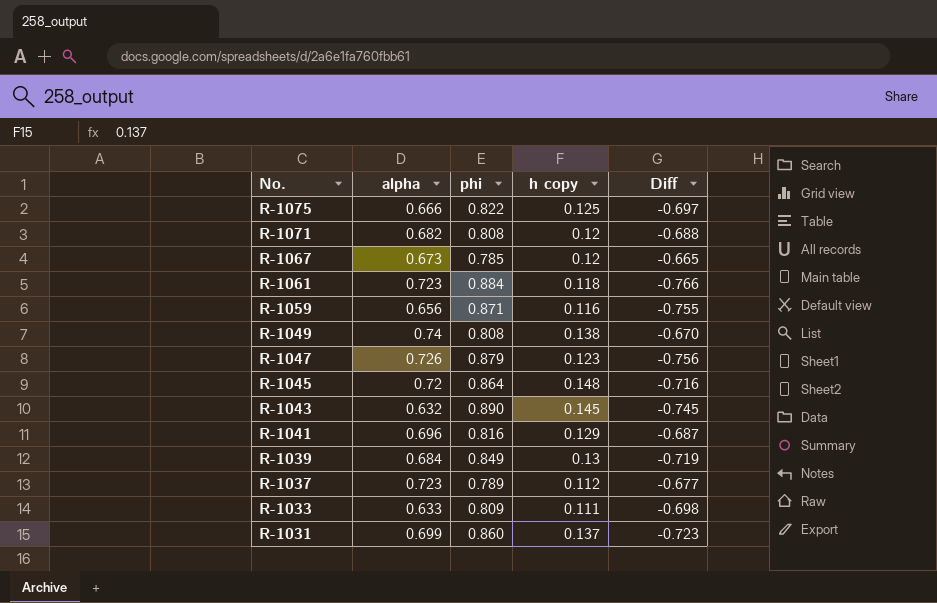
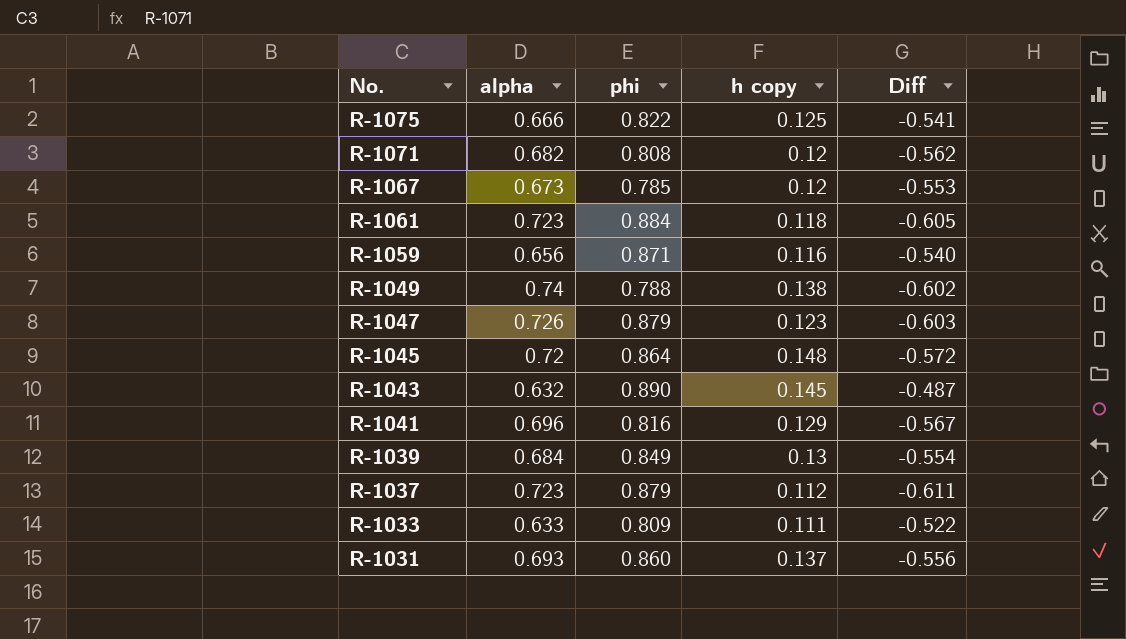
column Diff | formula: [h copy] - [phi] -> [h copy] - [alpha]
R-1049 | phi: 0.808 -> 0.788
R-1037 | phi: 0.789 -> 0.879
R-1031 | alpha: 0.699 -> 0.693

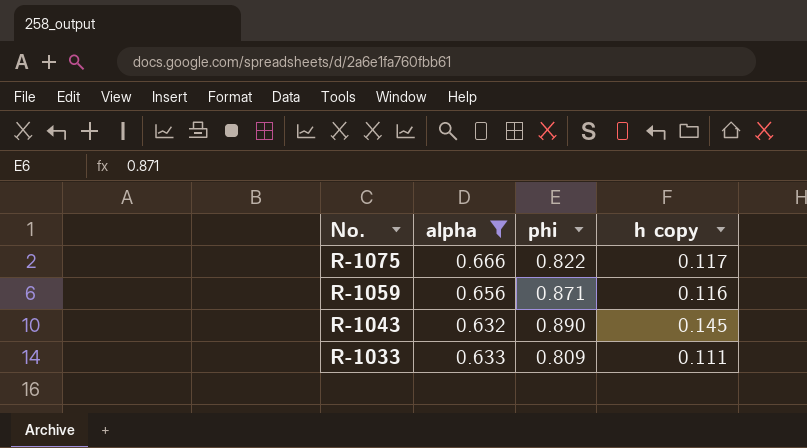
filter: none -> alpha <= 0.666
column Diff | formula: [h copy] - [alpha] -> none
R-1075 | h copy: 0.125 -> 0.117

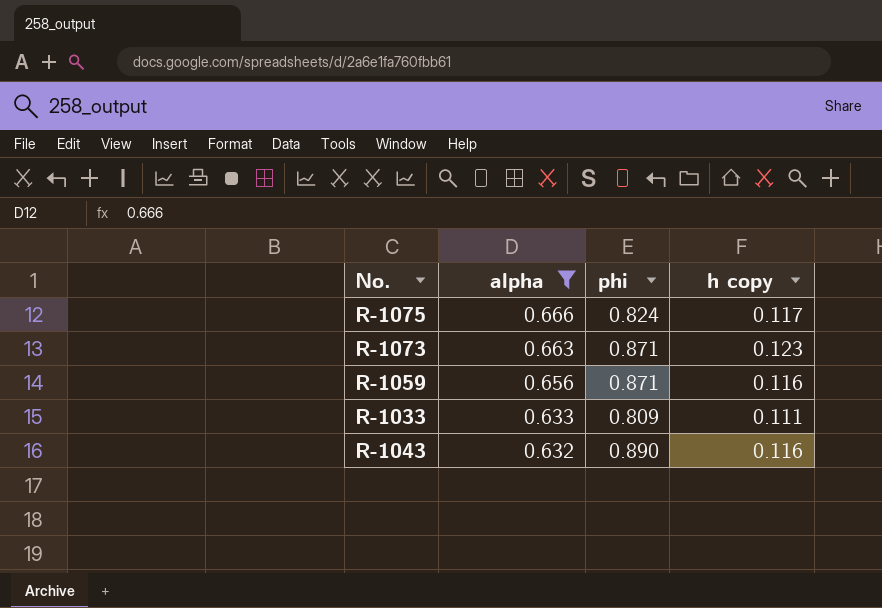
row order: No. descending -> alpha descending
R-1075 | phi: 0.822 -> 0.824
row R-1073: none -> 0.663 | 0.871 | 0.123
R-1043 | h copy: 0.145 -> 0.116

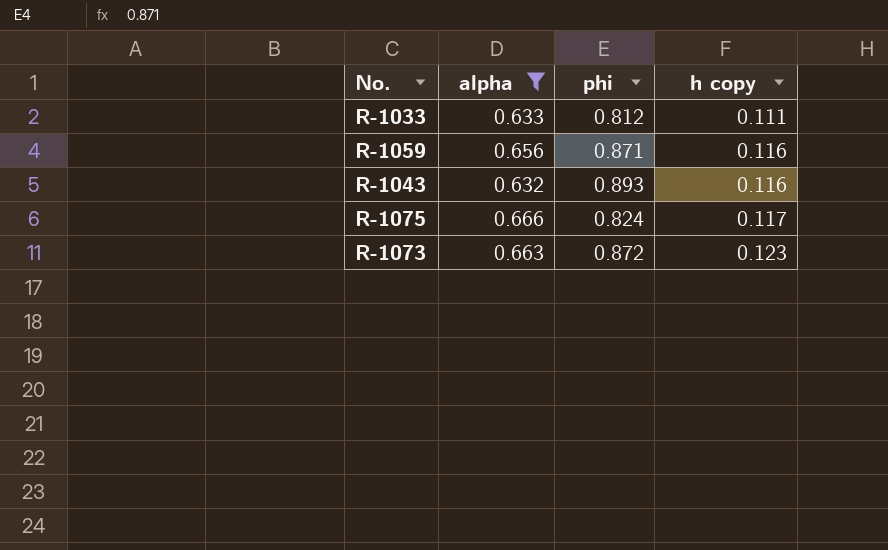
row order: alpha descending -> h copy ascending
R-1033 | phi: 0.809 -> 0.812
R-1043 | phi: 0.890 -> 0.893
R-1073 | phi: 0.871 -> 0.872

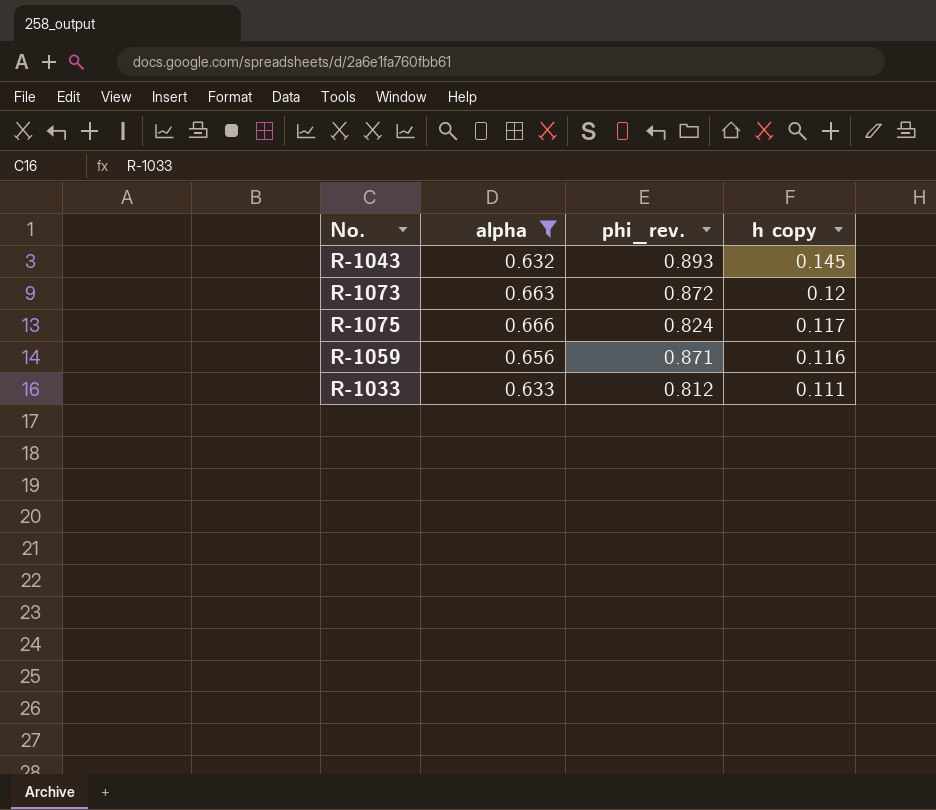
row order: h copy ascending -> h copy descending
column name: phi -> phi_rev.
R-1043 | h copy: 0.116 -> 0.145
R-1073 | h copy: 0.123 -> 0.12

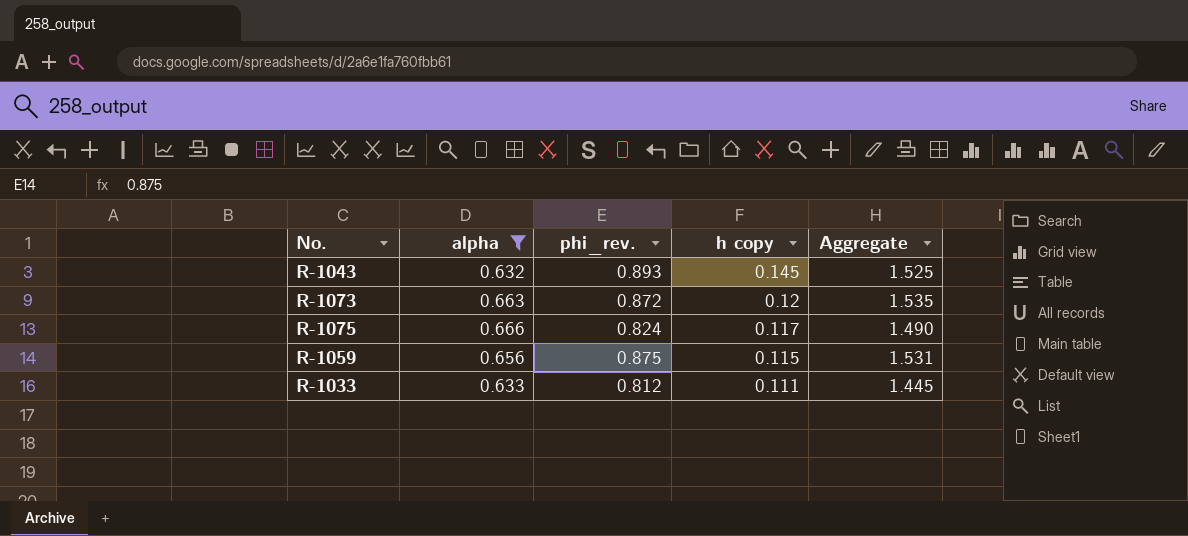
column Aggregate | formula: none -> [alpha] + [phi_rev.]
R-1059 | phi_rev.: 0.871 -> 0.875
R-1059 | h copy: 0.116 -> 0.115

